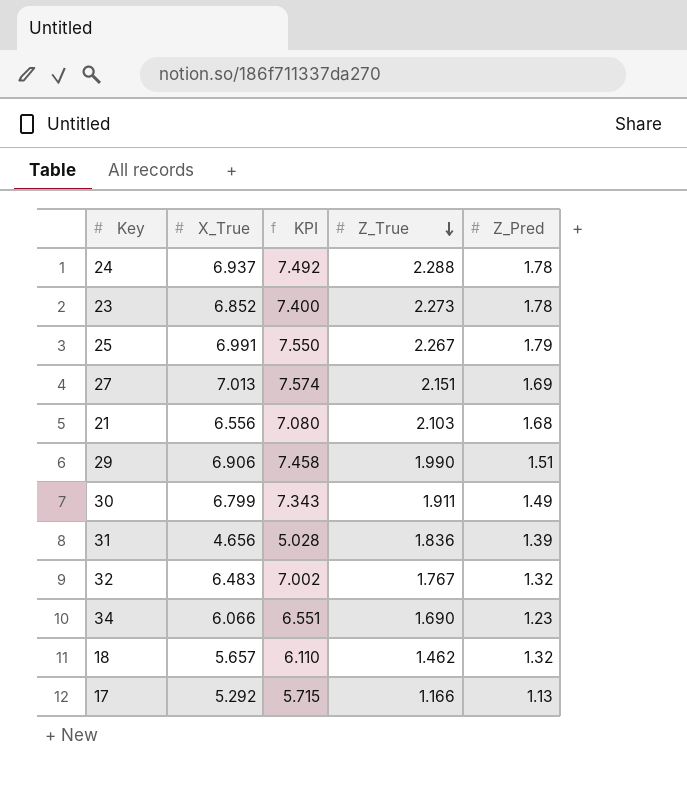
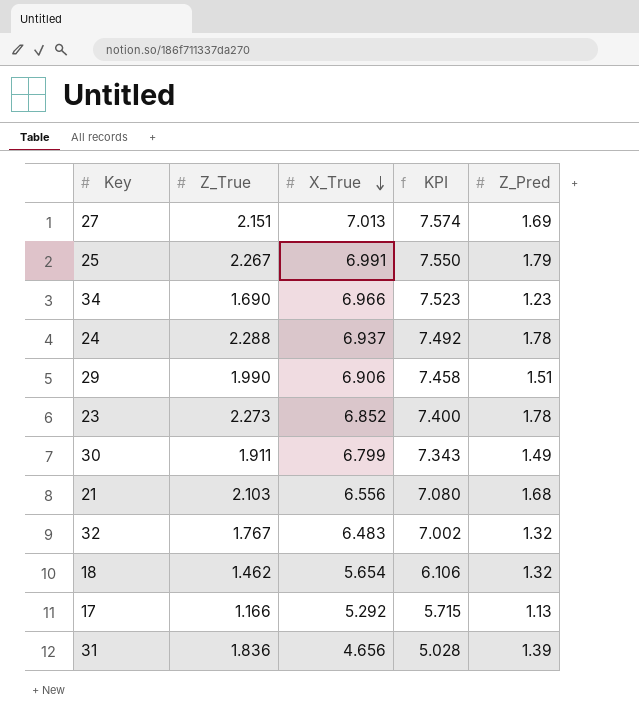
row order: Z_True descending -> X_True descending
column Z_True | position: 4 -> 2
34 | X_True: 6.066 -> 6.966
34 | KPI: 6.551 -> 7.523
18 | X_True: 5.657 -> 5.654
18 | KPI: 6.110 -> 6.106

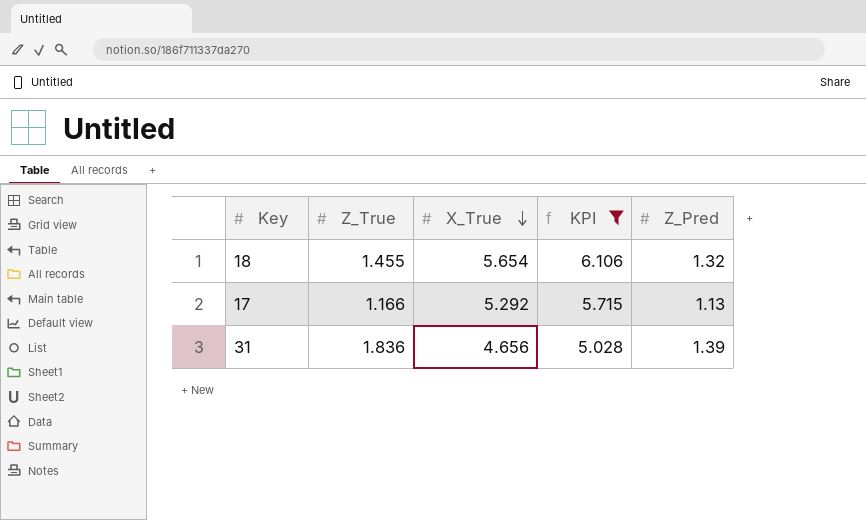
filter: none -> KPI <= 6.106
18 | Z_True: 1.462 -> 1.455

